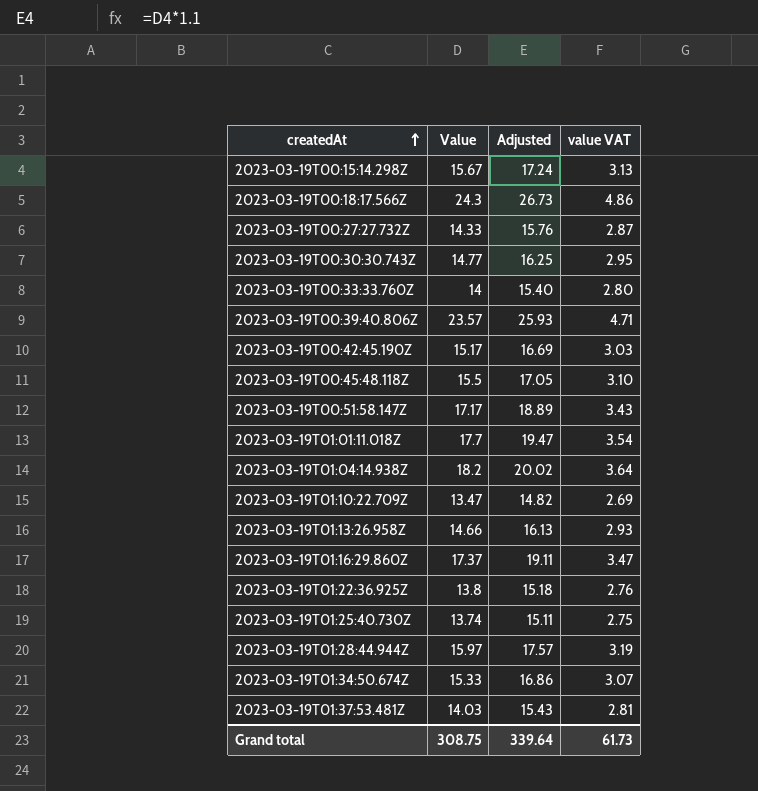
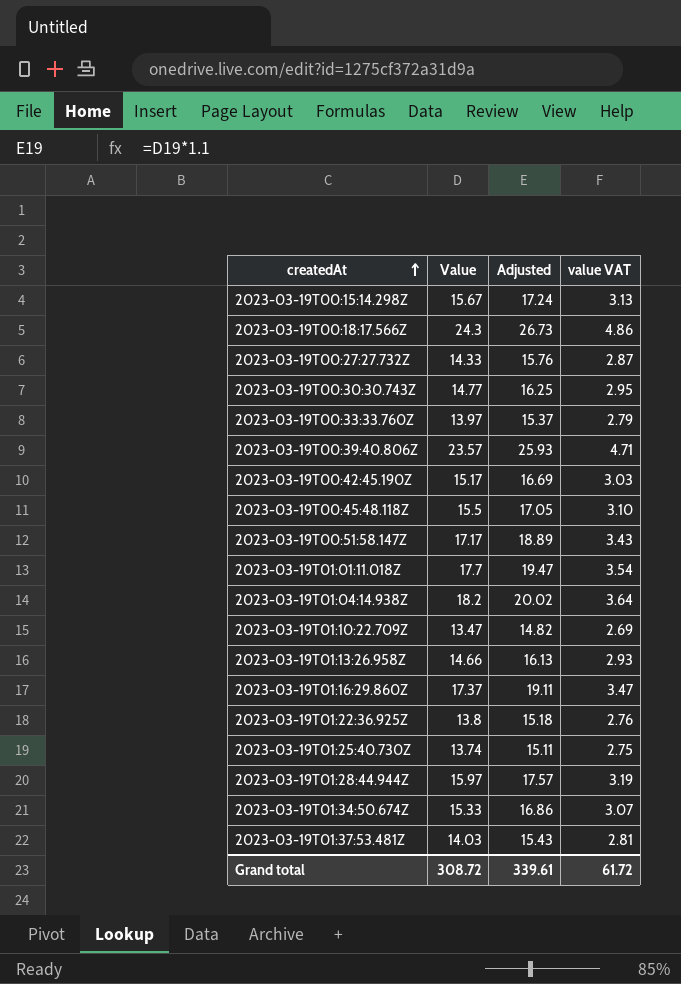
2023-03-19T00:33:33.760Z | Value: 14 -> 13.97
2023-03-19T00:33:33.760Z | Adjusted: 15.40 -> 15.37
2023-03-19T00:33:33.760Z | value VAT: 2.80 -> 2.79
Grand total | Value: 308.75 -> 308.72
Grand total | Adjusted: 339.64 -> 339.61
Grand total | value VAT: 61.73 -> 61.72

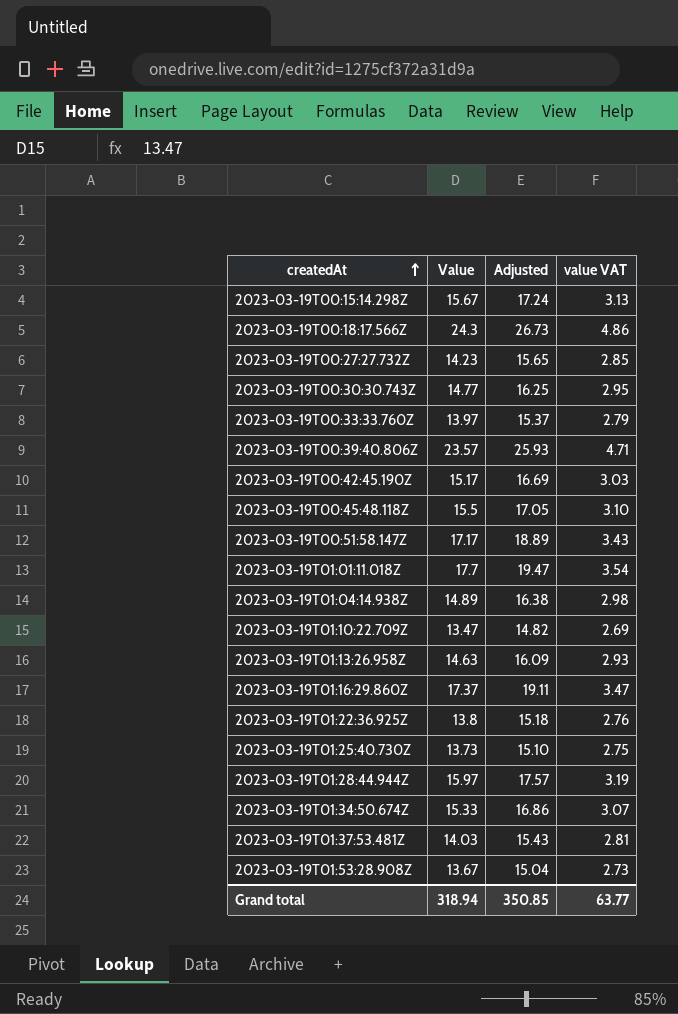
2023-03-19T00:27:27.732Z | Value: 14.33 -> 14.23
2023-03-19T00:27:27.732Z | Adjusted: 15.76 -> 15.65
2023-03-19T00:27:27.732Z | value VAT: 2.87 -> 2.85
2023-03-19T01:04:14.938Z | Value: 18.2 -> 14.89
2023-03-19T01:04:14.938Z | Adjusted: 20.02 -> 16.38
2023-03-19T01:04:14.938Z | value VAT: 3.64 -> 2.98
2023-03-19T01:13:26.958Z | Value: 14.66 -> 14.63
2023-03-19T01:13:26.958Z | Adjusted: 16.13 -> 16.09
2023-03-19T01:25:40.730Z | Value: 13.74 -> 13.73
2023-03-19T01:25:40.730Z | Adjusted: 15.11 -> 15.10
row 2023-03-19T01:53:28.908Z: none -> 13.67 | 15.04 | 2.73
Grand total | Value: 308.72 -> 318.94
Grand total | Adjusted: 339.61 -> 350.85
Grand total | value VAT: 61.72 -> 63.77

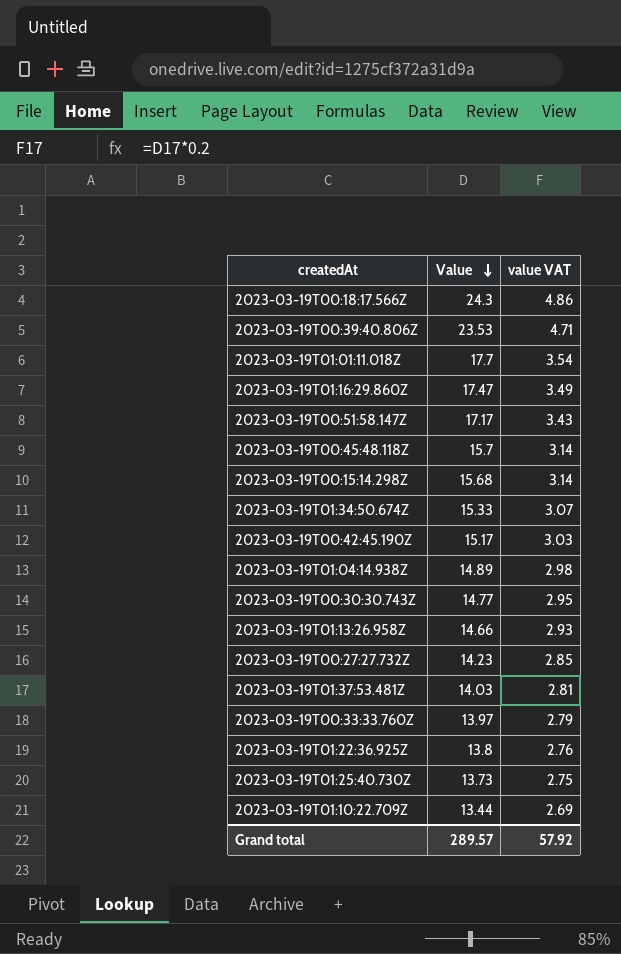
row order: createdAt ascending -> Value descending
column Adjusted | formula: [Value] * 1.1 -> none
row 2023-03-19T01:28:44.944Z: 15.97 | 17.57 | 3.19 -> none
row 2023-03-19T01:53:28.908Z: 13.67 | 15.04 | 2.73 -> none
2023-03-19T00:39:40.806Z | Value: 23.57 -> 23.53
2023-03-19T01:16:29.860Z | Value: 17.37 -> 17.47
2023-03-19T01:16:29.860Z | value VAT: 3.47 -> 3.49
2023-03-19T00:45:48.118Z | Value: 15.5 -> 15.7
2023-03-19T00:45:48.118Z | value VAT: 3.10 -> 3.14
2023-03-19T00:15:14.298Z | Value: 15.67 -> 15.68
2023-03-19T00:15:14.298Z | value VAT: 3.13 -> 3.14
2023-03-19T01:13:26.958Z | Value: 14.63 -> 14.66
2023-03-19T01:10:22.709Z | Value: 13.47 -> 13.44
Grand total | Value: 318.94 -> 289.57
Grand total | value VAT: 63.77 -> 57.92

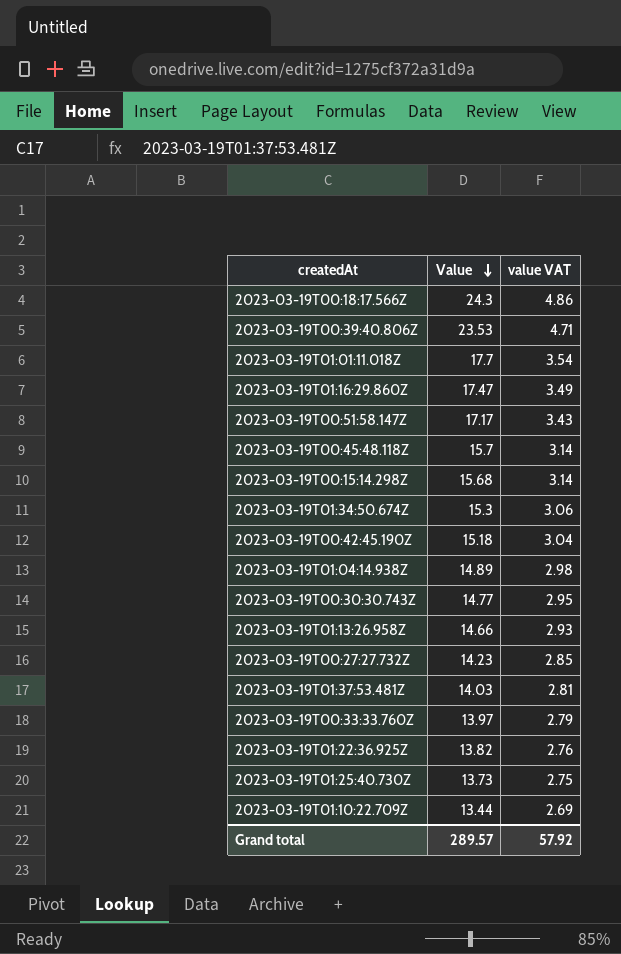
2023-03-19T01:34:50.674Z | Value: 15.33 -> 15.3
2023-03-19T01:34:50.674Z | value VAT: 3.07 -> 3.06
2023-03-19T00:42:45.190Z | Value: 15.17 -> 15.18
2023-03-19T00:42:45.190Z | value VAT: 3.03 -> 3.04
2023-03-19T01:22:36.925Z | Value: 13.8 -> 13.82

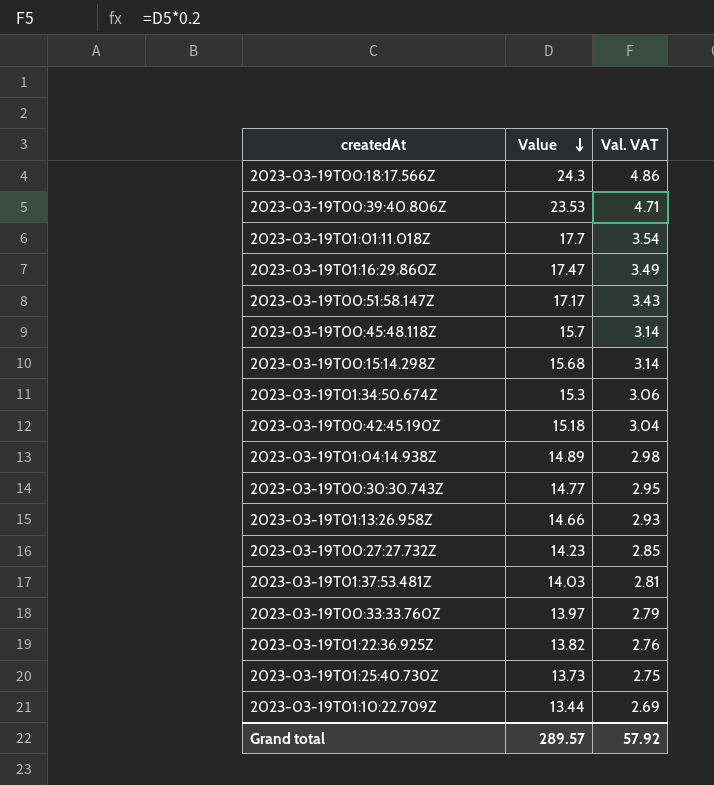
column name: value VAT -> Val. VAT

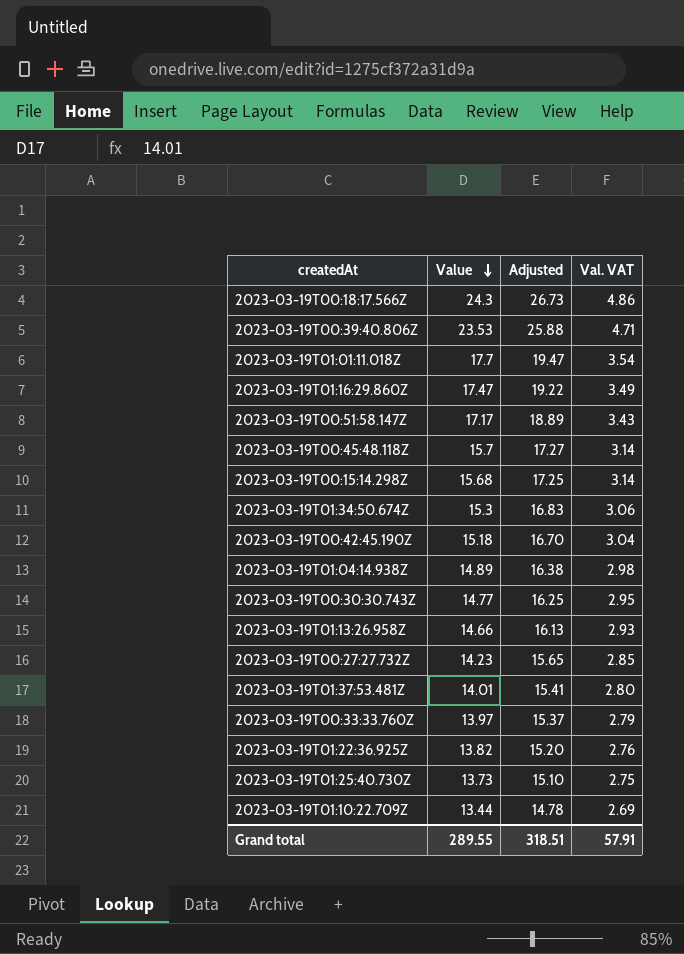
column Adjusted | formula: none -> [Value] * 1.1
2023-03-19T01:37:53.481Z | Value: 14.03 -> 14.01
2023-03-19T01:37:53.481Z | Val. VAT: 2.81 -> 2.80
Grand total | Value: 289.57 -> 289.55
Grand total | Val. VAT: 57.92 -> 57.91

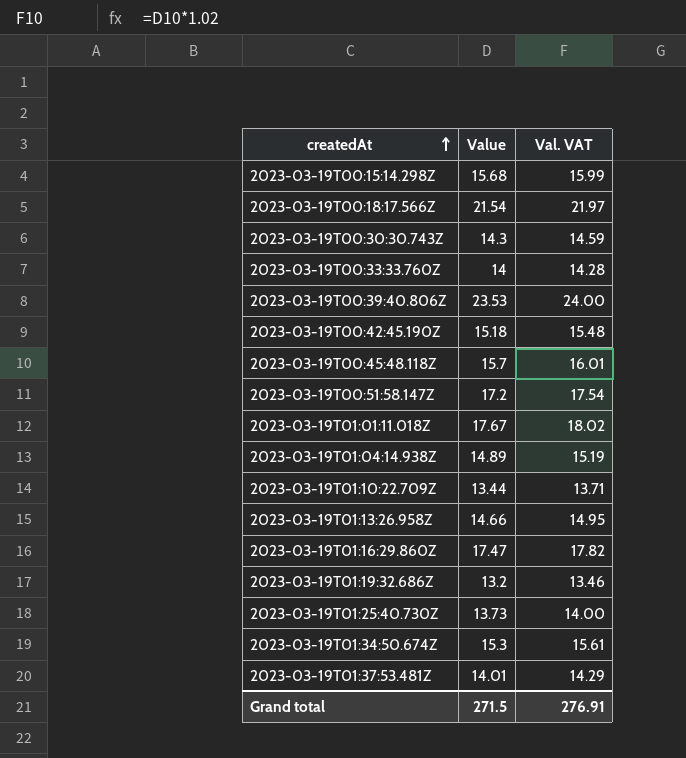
row order: Value descending -> createdAt ascending
column Adjusted | formula: [Value] * 1.1 -> none
column Val. VAT | formula: [Value] * 0.2 -> [Value] * 1.02
row 2023-03-19T00:27:27.732Z: 14.23 | 15.65 | 2.85 -> none
row 2023-03-19T01:22:36.925Z: 13.82 | 15.20 | 2.76 -> none
2023-03-19T00:18:17.566Z | Value: 24.3 -> 21.54
2023-03-19T00:30:30.743Z | Value: 14.77 -> 14.3
2023-03-19T00:33:33.760Z | Value: 13.97 -> 14
2023-03-19T00:51:58.147Z | Value: 17.17 -> 17.2
2023-03-19T01:01:11.018Z | Value: 17.7 -> 17.67
row 2023-03-19T01:19:32.686Z: none -> 13.2 | 13.46
Grand total | Value: 289.55 -> 271.5
Grand total | Val. VAT: 57.91 -> 276.91

